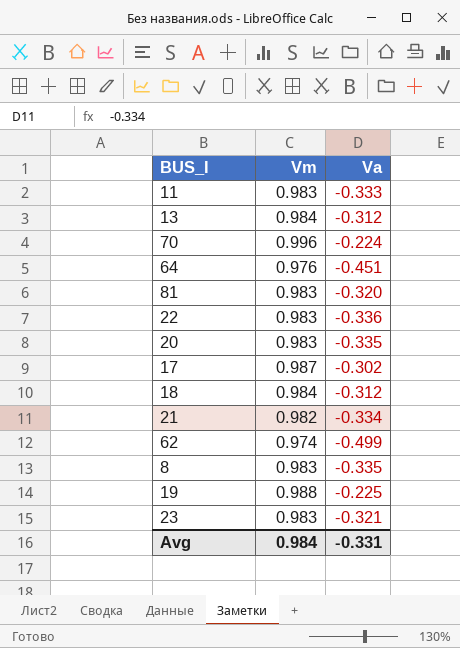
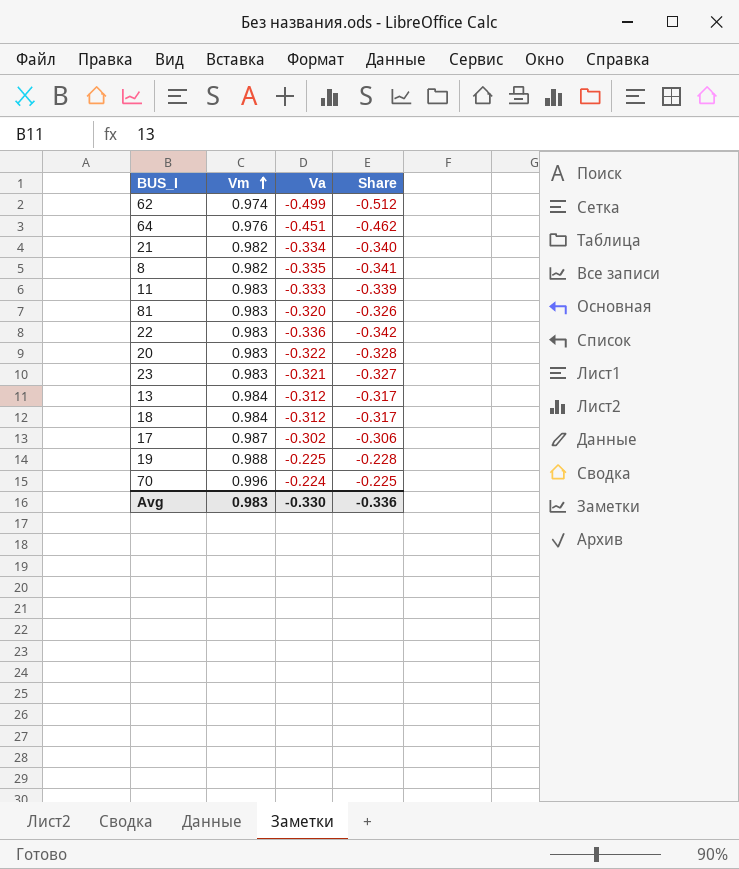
row order: none -> Vm ascending
column Share | formula: none -> [Va] / [Vm]
8 | Vm: 0.983 -> 0.982
20 | Va: -0.335 -> -0.322
Avg | Vm: 0.984 -> 0.983
Avg | Va: -0.331 -> -0.330

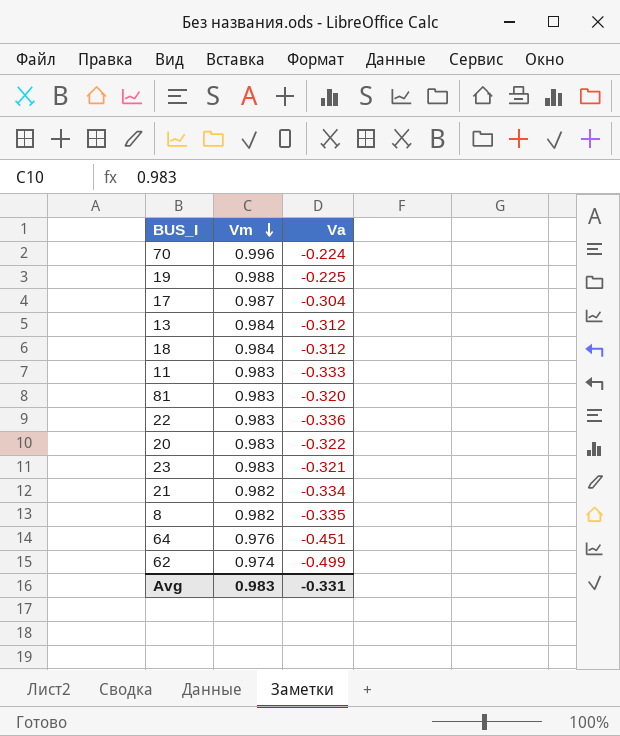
row order: Vm ascending -> Vm descending
column Share | formula: [Va] / [Vm] -> none
17 | Va: -0.302 -> -0.304
Avg | Va: -0.330 -> -0.331

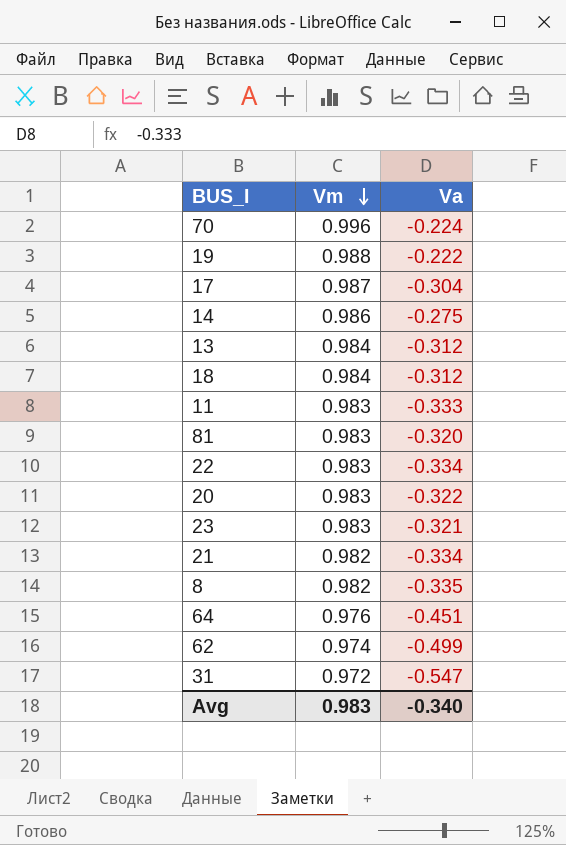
19 | Va: -0.225 -> -0.222
row 14: none -> 0.986 | -0.275
22 | Va: -0.336 -> -0.334
row 31: none -> 0.972 | -0.547
Avg | Va: -0.331 -> -0.340

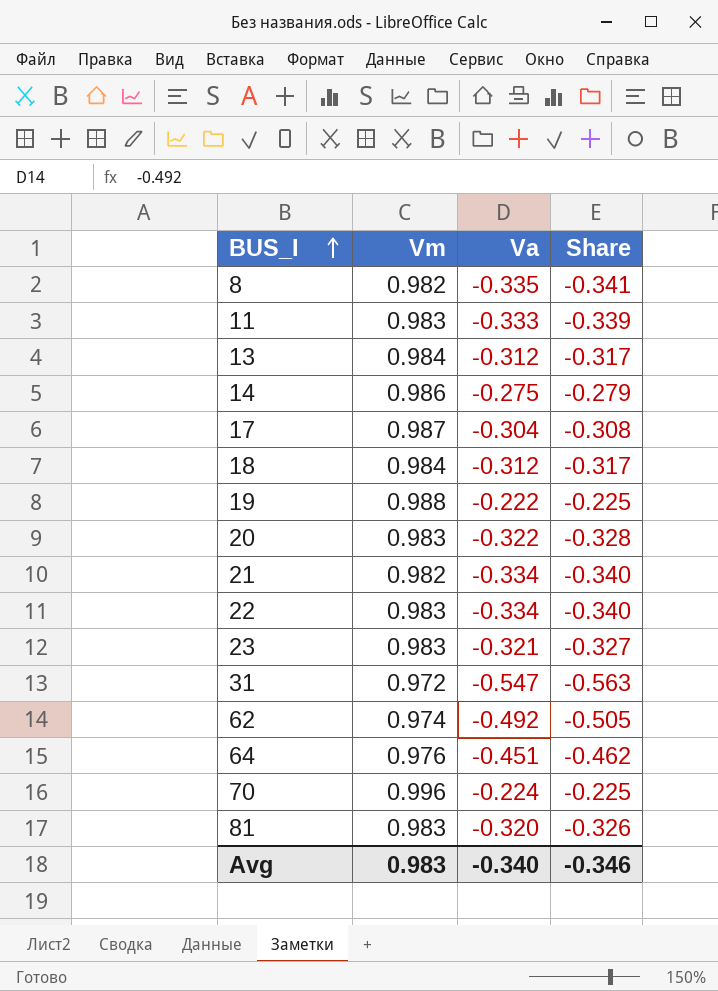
row order: Vm descending -> BUS_I ascending
column Share | formula: none -> [Va] / [Vm]
62 | Va: -0.499 -> -0.492

